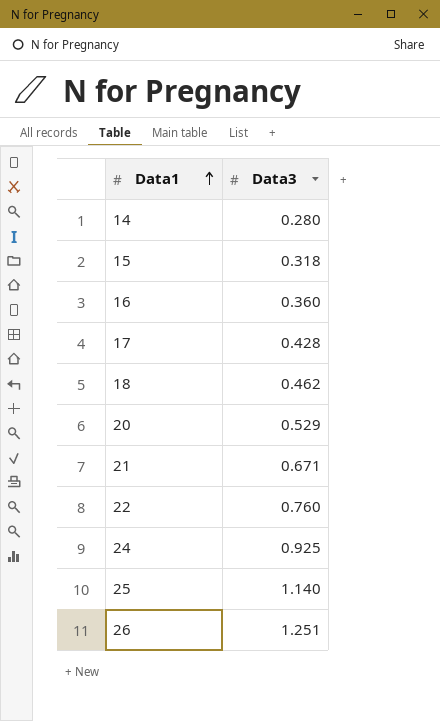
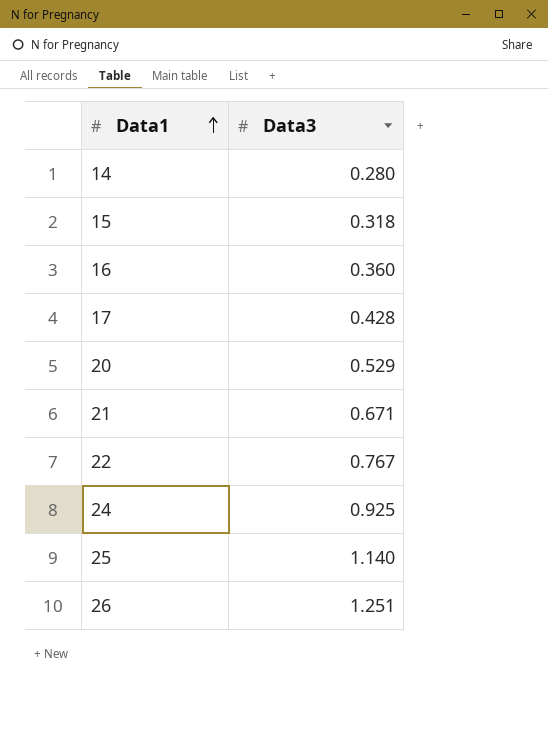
row 18: 0.462 -> none
22 | Data3: 0.760 -> 0.767

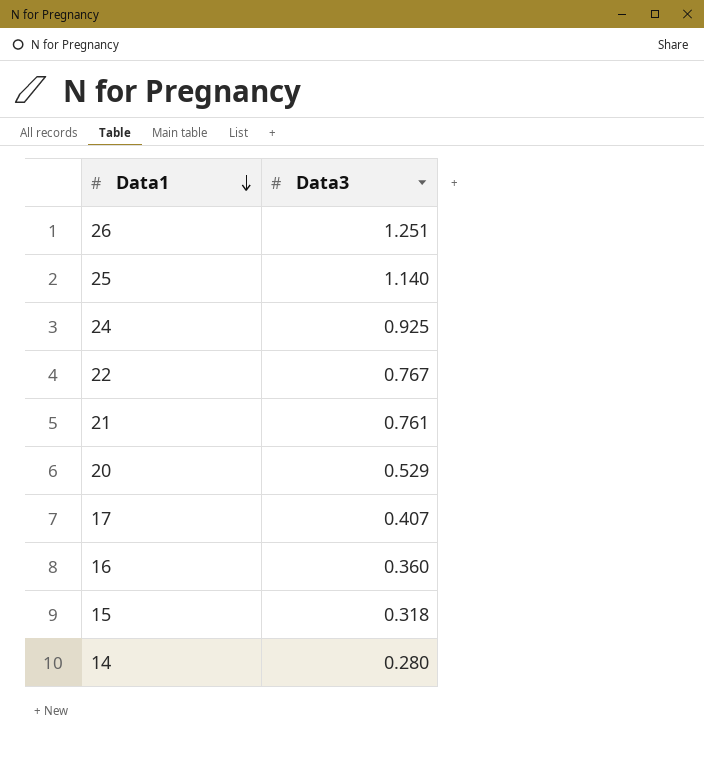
row order: Data1 ascending -> Data1 descending
21 | Data3: 0.671 -> 0.761
17 | Data3: 0.428 -> 0.407

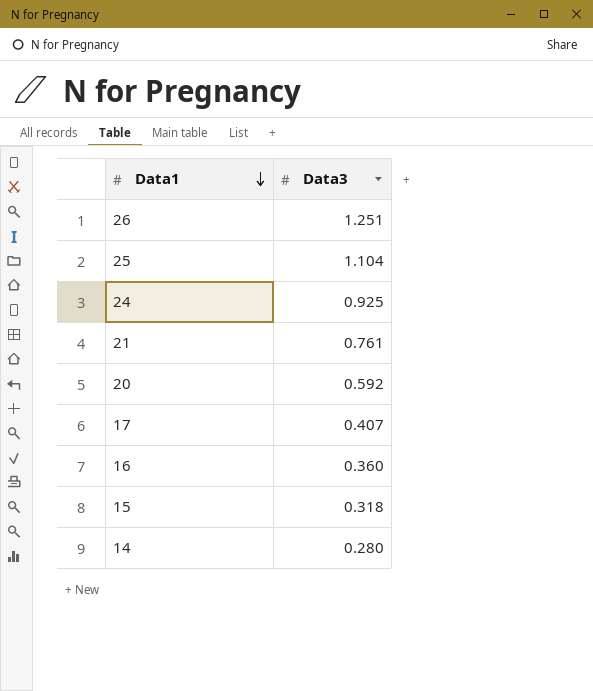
row 22: 0.767 -> none
25 | Data3: 1.140 -> 1.104
20 | Data3: 0.529 -> 0.592

